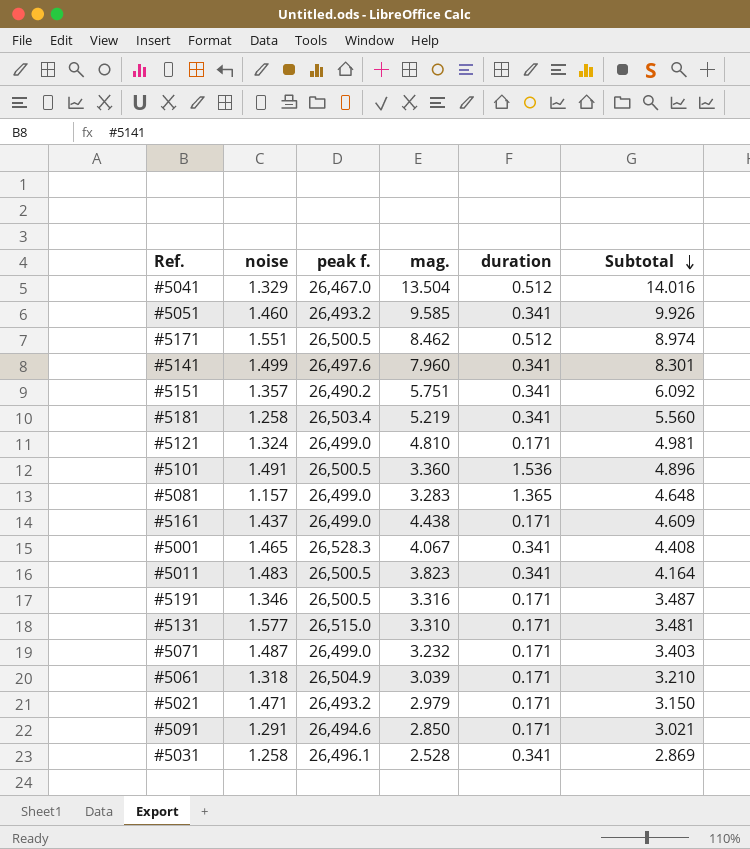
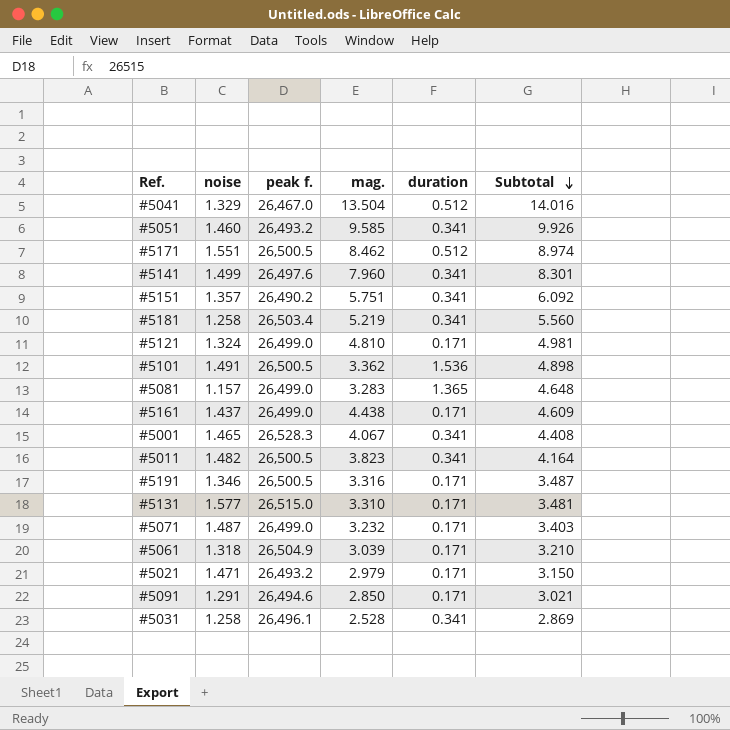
#5101 | mag.: 3.360 -> 3.362
#5101 | Subtotal: 4.896 -> 4.898
#5011 | noise: 1.483 -> 1.482

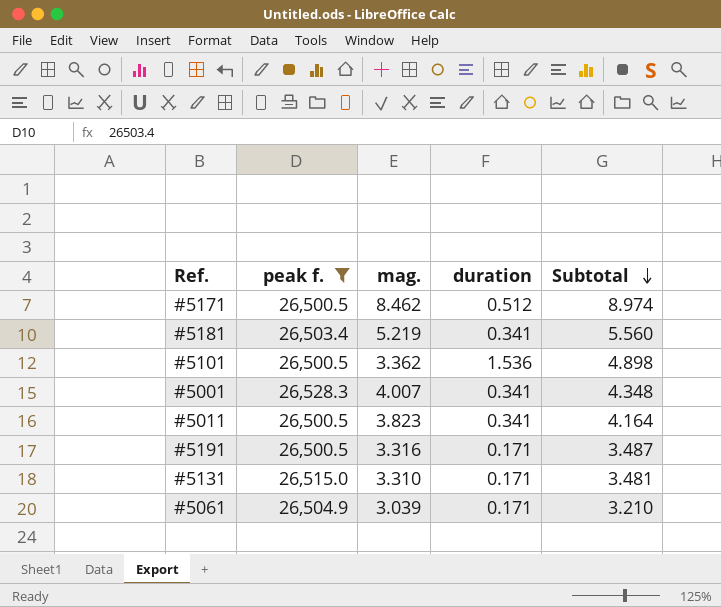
filter: none -> peak f. >= 26,500.5
column noise | position: 2 -> none
#5001 | mag.: 4.067 -> 4.007
#5001 | Subtotal: 4.408 -> 4.348

